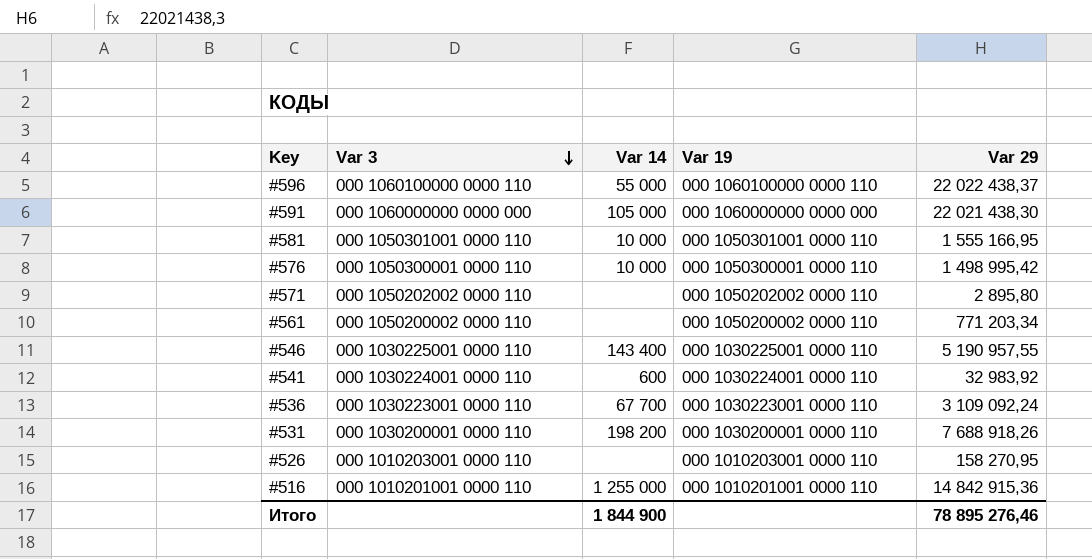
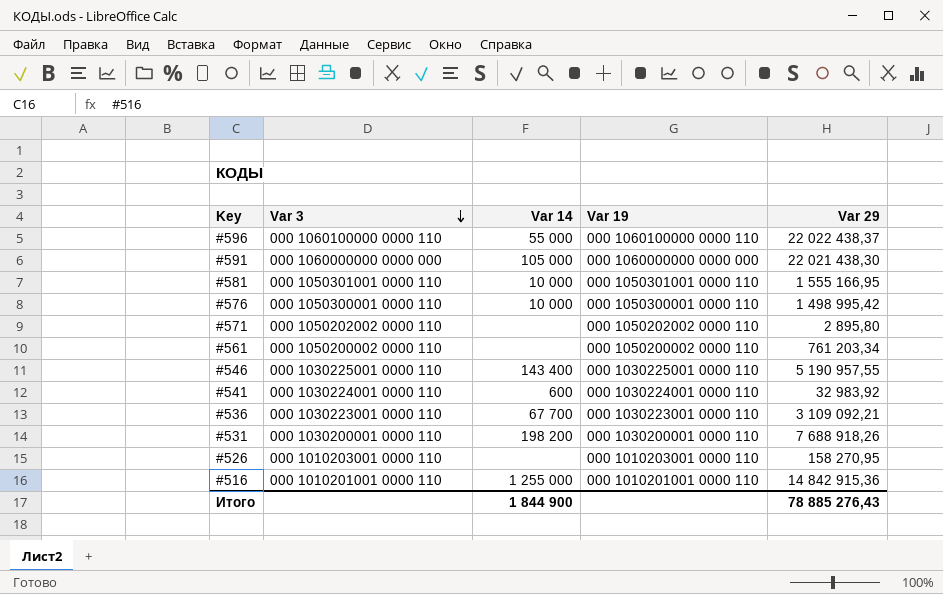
#561 | Var 29: 771 203,34 -> 761 203,34
#536 | Var 29: 3 109 092,24 -> 3 109 092,21
Итого | Var 29: 78 895 276,46 -> 78 885 276,43

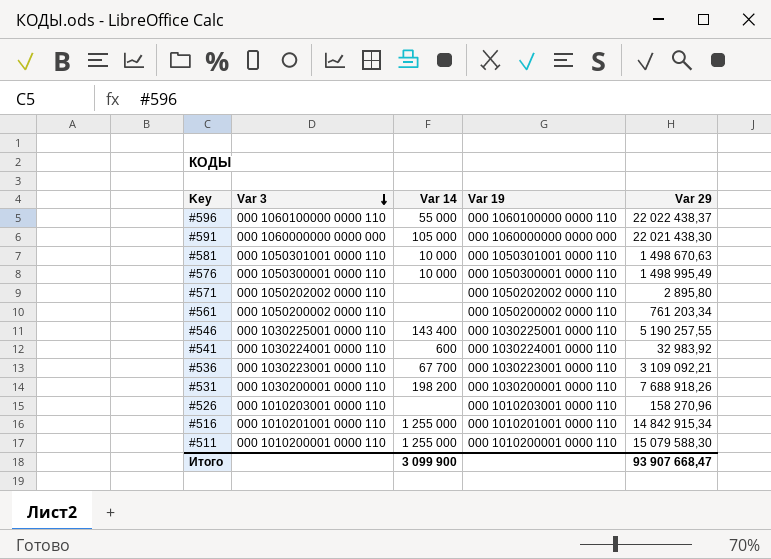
#581 | Var 29: 1 555 166,95 -> 1 498 670,63
#576 | Var 29: 1 498 995,42 -> 1 498 995,49
#546 | Var 29: 5 190 957,55 -> 5 190 257,55
#526 | Var 29: 158 270,95 -> 158 270,96
#516 | Var 29: 14 842 915,36 -> 14 842 915,34
row #511: none -> 000 1010200001 0000 110 | 1 255 000 | 000 1010200001 0000 110 | 15 079 588,30
Итого | Var 14: 1 844 900 -> 3 099 900
Итого | Var 29: 78 885 276,43 -> 93 907 668,47

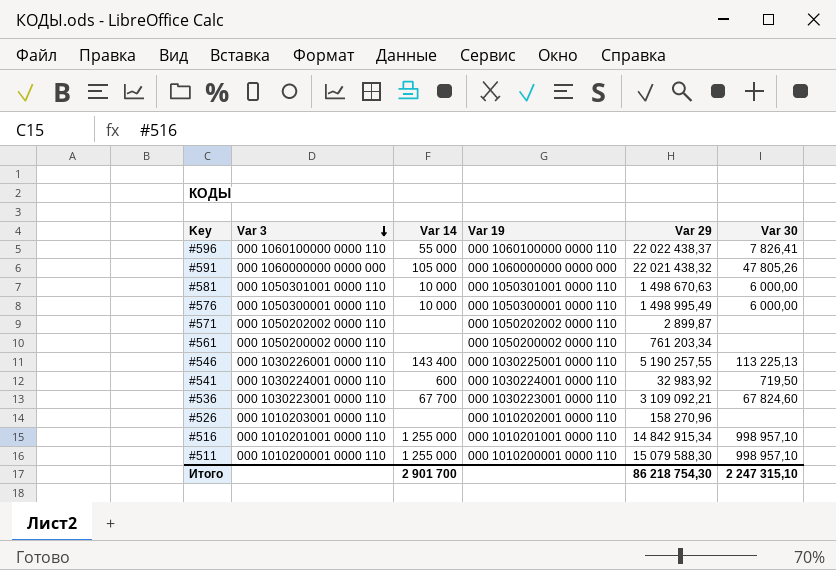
column Var 30 | position: none -> 6
row #531: 000 1030200001 0000 110 | 198 200 | 000 1030200001 0000 110 | 7 688 918,26 -> none
#591 | Var 29: 22 021 438,30 -> 22 021 438,32
#571 | Var 29: 2 895,80 -> 2 899,87
#546 | Var 3: 000 1030225001 0000 110 -> 000 1030226001 0000 110
#526 | Var 19: 000 1010203001 0000 110 -> 000 1010202001 0000 110
Итого | Var 14: 3 099 900 -> 2 901 700
Итого | Var 29: 93 907 668,47 -> 86 218 754,30

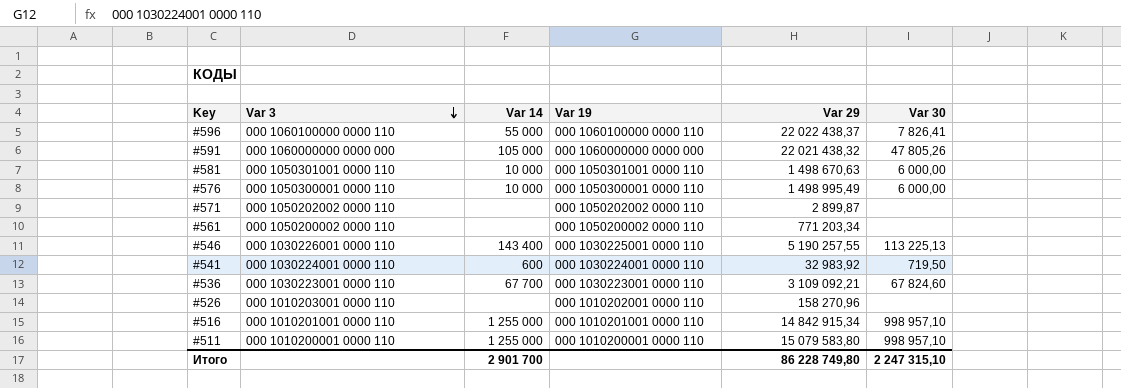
#561 | Var 29: 761 203,34 -> 771 203,34
#511 | Var 29: 15 079 588,30 -> 15 079 583,80
Итого | Var 29: 86 218 754,30 -> 86 228 749,80

